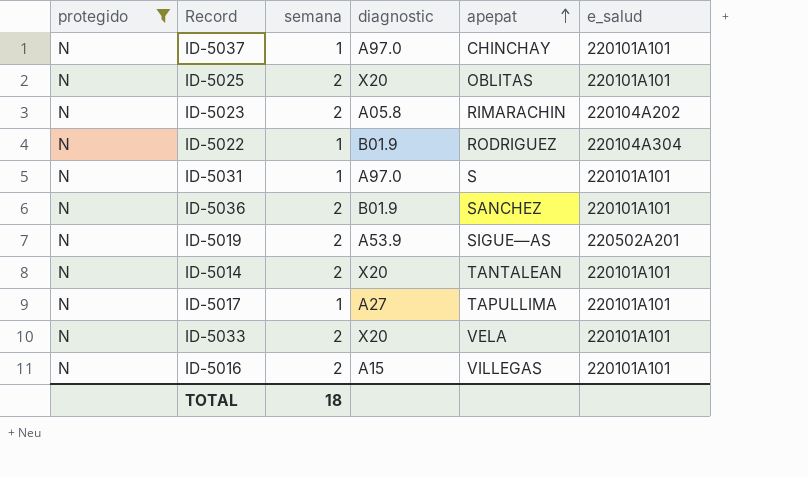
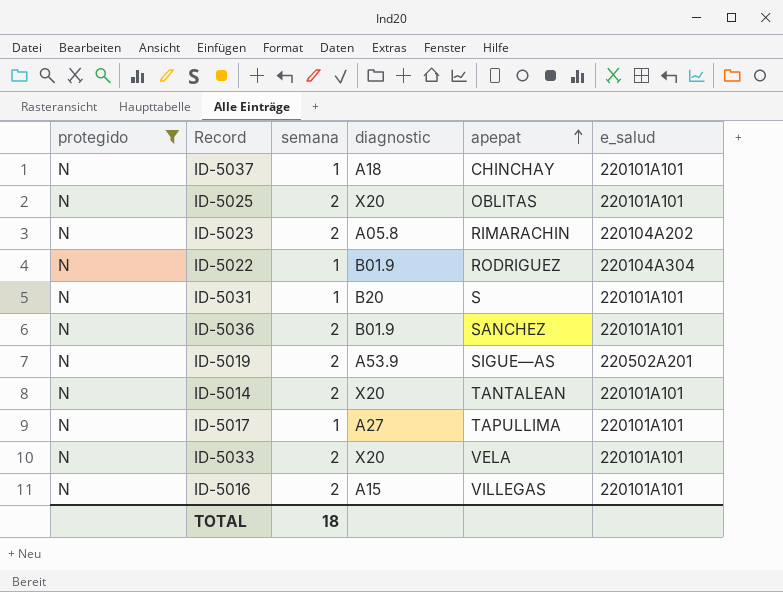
ID-5037 | diagnostic: A97.0 -> A18
ID-5031 | diagnostic: A97.0 -> B20

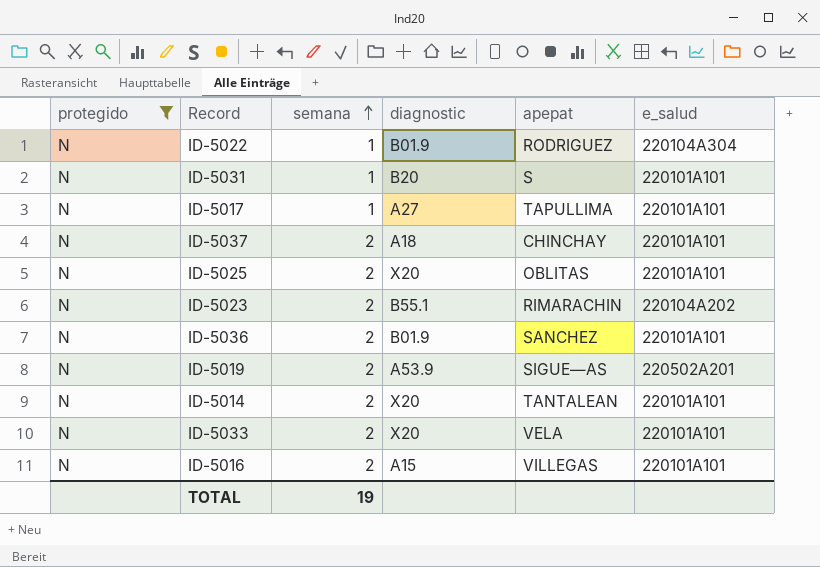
row order: apepat ascending -> semana ascending
ID-5037 | semana: 1 -> 2
ID-5023 | diagnostic: A05.8 -> B55.1
TOTAL | semana: 18 -> 19

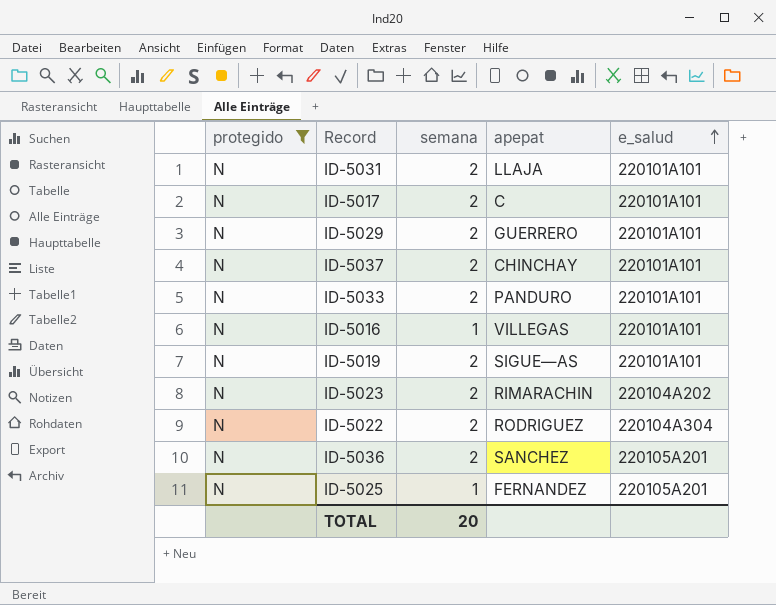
row order: semana ascending -> e_salud ascending
column diagnostic | position: 4 -> none
row ID-5014: N | 2 | X20 | TANTALEAN | 220101A101 -> none
ID-5031 | semana: 1 -> 2
ID-5031 | apepat: S -> LLAJA
ID-5017 | semana: 1 -> 2
ID-5017 | apepat: TAPULLIMA -> C
row ID-5029: none -> N | 2 | GUERRERO | 220101A101
ID-5033 | apepat: VELA -> PANDURO
ID-5016 | semana: 2 -> 1
ID-5019 | e_salud: 220502A201 -> 220101A101
ID-5022 | semana: 1 -> 2
ID-5036 | e_salud: 220101A101 -> 220105A201
ID-5025 | semana: 2 -> 1
ID-5025 | apepat: OBLITAS -> FERNANDEZ
ID-5025 | e_salud: 220101A101 -> 220105A201
TOTAL | semana: 19 -> 20

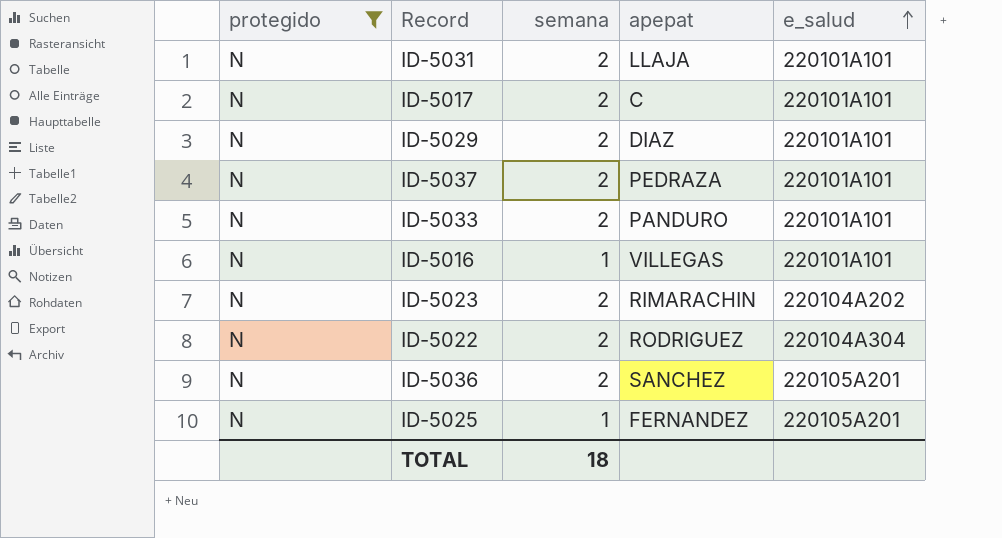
row ID-5019: N | 2 | SIGUE—AS | 220101A101 -> none
ID-5029 | apepat: GUERRERO -> DIAZ
ID-5037 | apepat: CHINCHAY -> PEDRAZA
TOTAL | semana: 20 -> 18

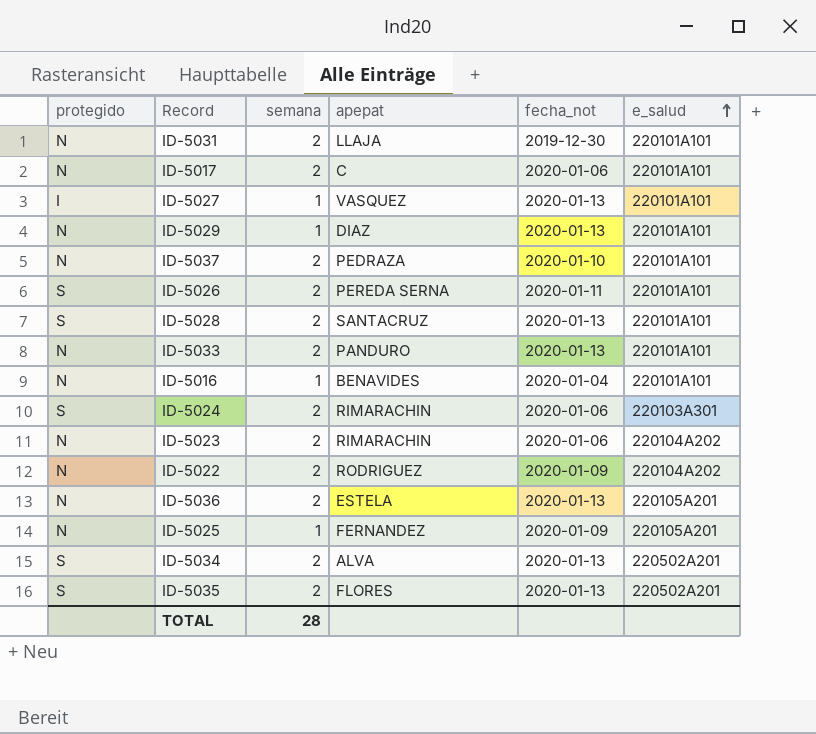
filter: protegido = N -> none
column fecha_not | position: none -> 5
ID-5029 | semana: 2 -> 1
ID-5016 | apepat: VILLEGAS -> BENAVIDES
ID-5022 | e_salud: 220104A304 -> 220104A202
ID-5036 | apepat: SANCHEZ -> ESTELA
TOTAL | semana: 18 -> 28

